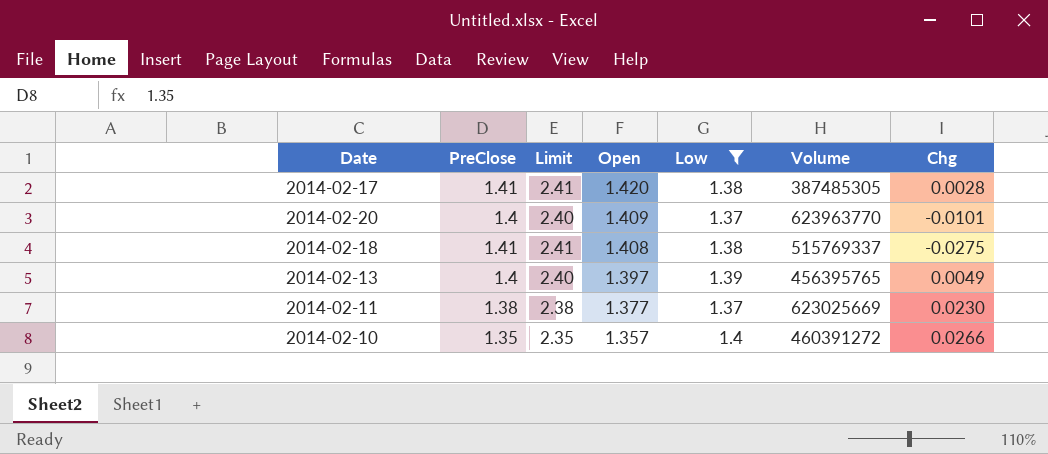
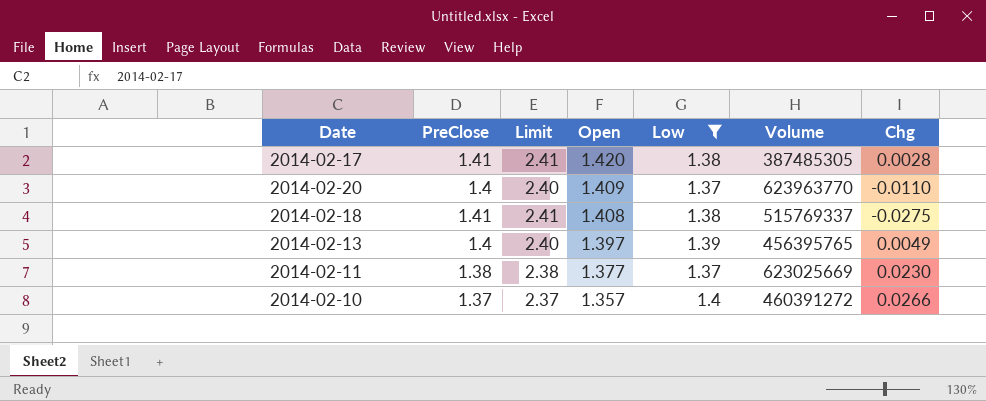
2014-02-20 | Chg: -0.0101 -> -0.0110
2014-02-10 | PreClose: 1.35 -> 1.37
2014-02-10 | Limit: 2.35 -> 2.37

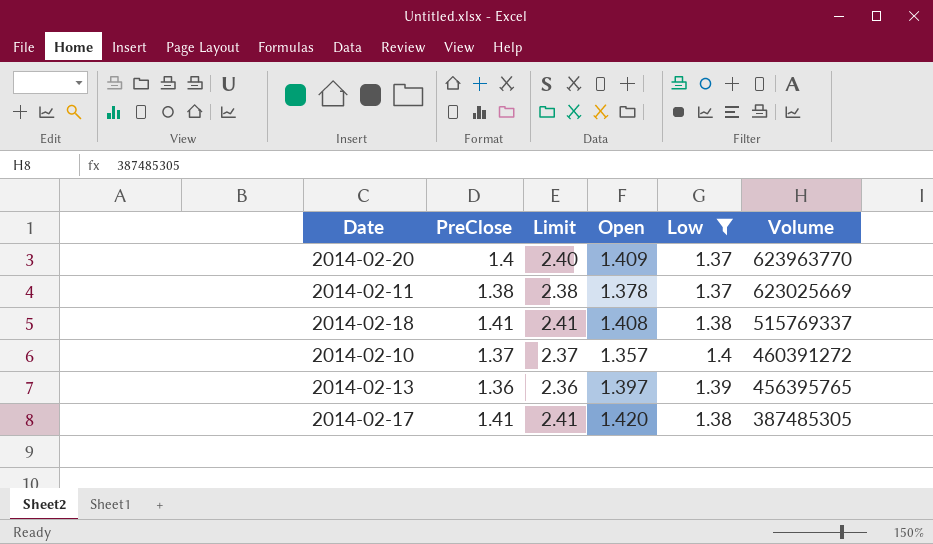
row order: Open descending -> Volume descending
column Chg | position: 7 -> none
2014-02-11 | Open: 1.377 -> 1.378
2014-02-13 | PreClose: 1.4 -> 1.36
2014-02-13 | Limit: 2.40 -> 2.36

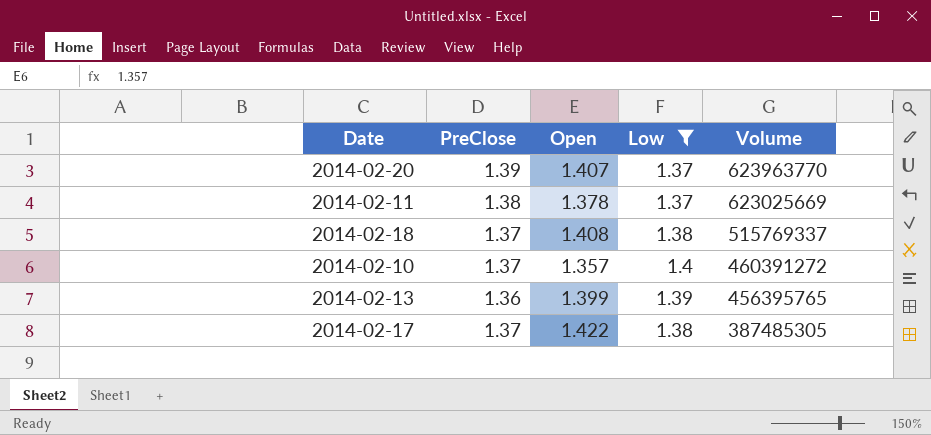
column Limit | formula: [PreClose] + 1 -> none
2014-02-20 | PreClose: 1.4 -> 1.39
2014-02-20 | Open: 1.409 -> 1.407
2014-02-18 | PreClose: 1.41 -> 1.37
2014-02-13 | Open: 1.397 -> 1.399
2014-02-17 | PreClose: 1.41 -> 1.37
2014-02-17 | Open: 1.420 -> 1.422

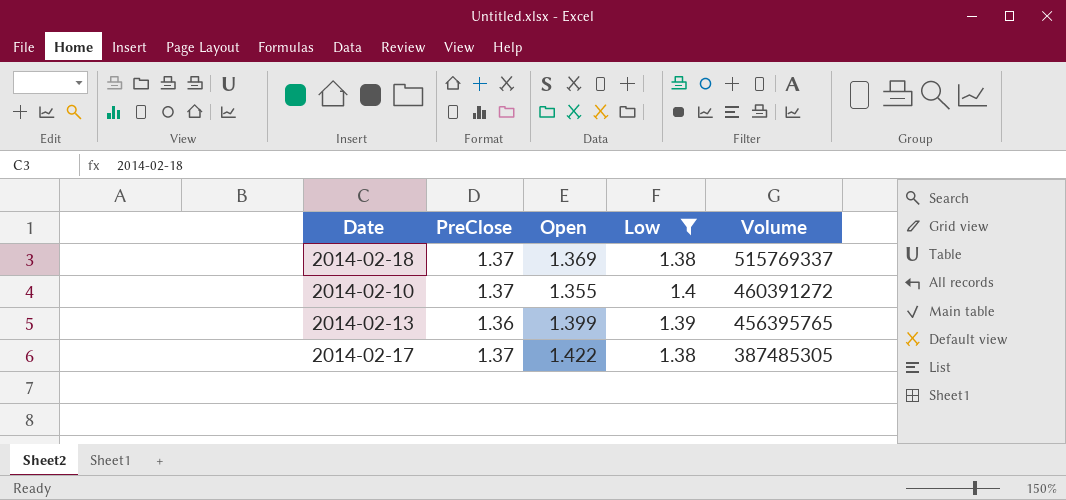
row 2014-02-20: 1.39 | 1.407 | 1.37 | 623963770 -> none
row 2014-02-11: 1.38 | 1.378 | 1.37 | 623025669 -> none
2014-02-18 | Open: 1.408 -> 1.369
2014-02-10 | Open: 1.357 -> 1.355

